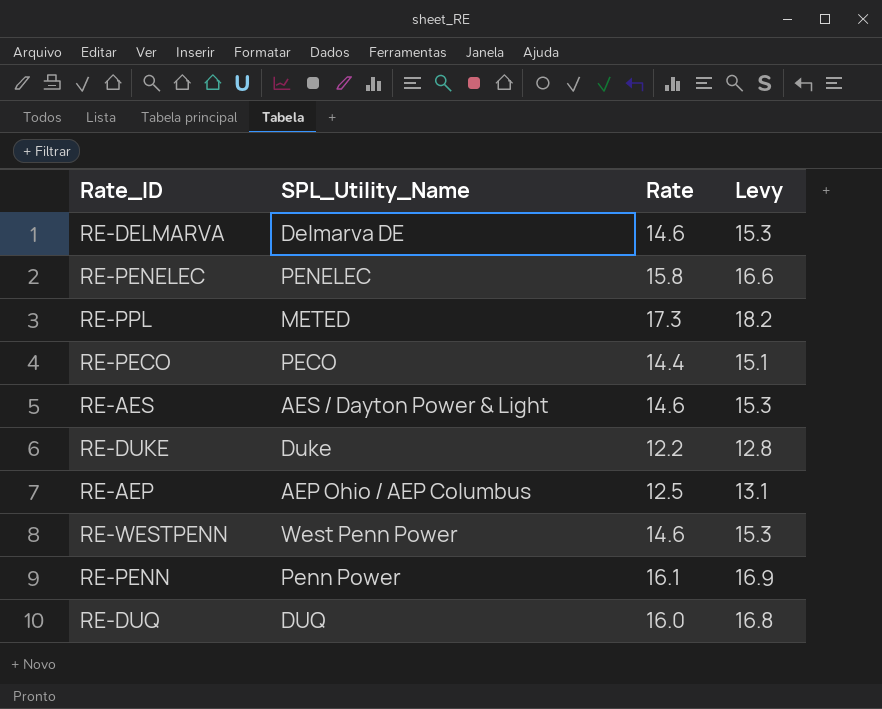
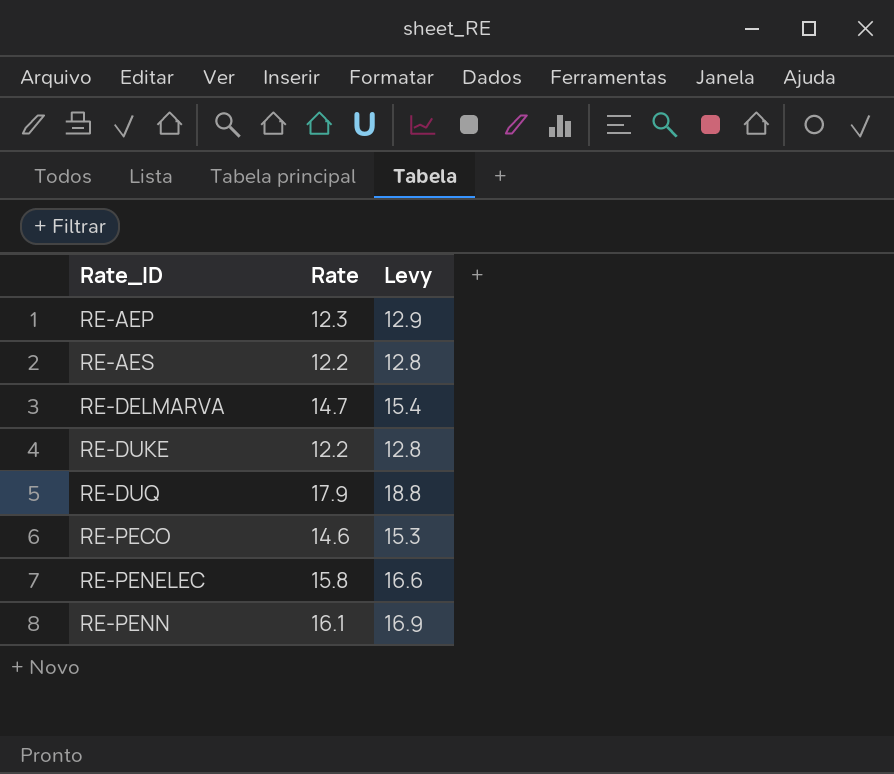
row order: none -> Rate_ID ascending
column SPL_Utility_Name | position: 2 -> none
row RE-PPL: METED | 17.3 | 18.2 -> none
row RE-WESTPENN: West Penn Power | 14.6 | 15.3 -> none
RE-AEP | Rate: 12.5 -> 12.3
RE-AEP | Levy: 13.1 -> 12.9
RE-AES | Rate: 14.6 -> 12.2
RE-AES | Levy: 15.3 -> 12.8
RE-DELMARVA | Rate: 14.6 -> 14.7
RE-DELMARVA | Levy: 15.3 -> 15.4
RE-DUQ | Rate: 16.0 -> 17.9
RE-DUQ | Levy: 16.8 -> 18.8
RE-PECO | Rate: 14.4 -> 14.6
RE-PECO | Levy: 15.1 -> 15.3

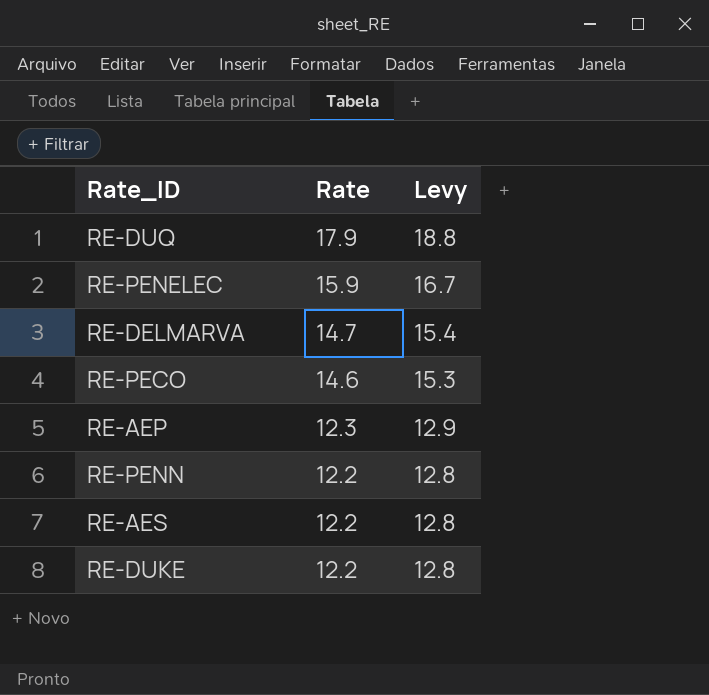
row order: Rate_ID ascending -> Rate descending
RE-PENELEC | Rate: 15.8 -> 15.9
RE-PENELEC | Levy: 16.6 -> 16.7
RE-PENN | Rate: 16.1 -> 12.2
RE-PENN | Levy: 16.9 -> 12.8

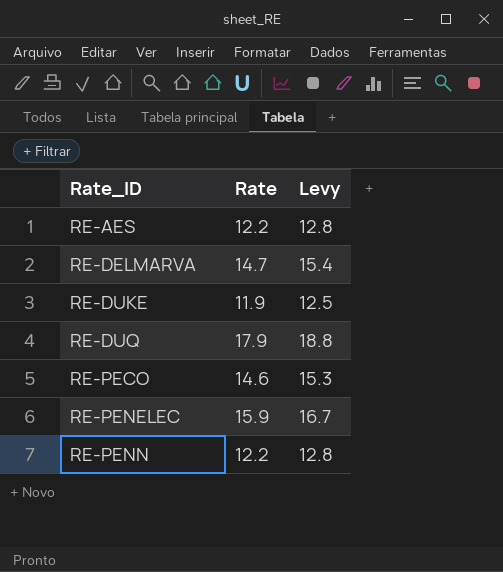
row order: Rate descending -> Rate_ID ascending
row RE-AEP: 12.3 | 12.9 -> none
RE-DUKE | Rate: 12.2 -> 11.9
RE-DUKE | Levy: 12.8 -> 12.5

